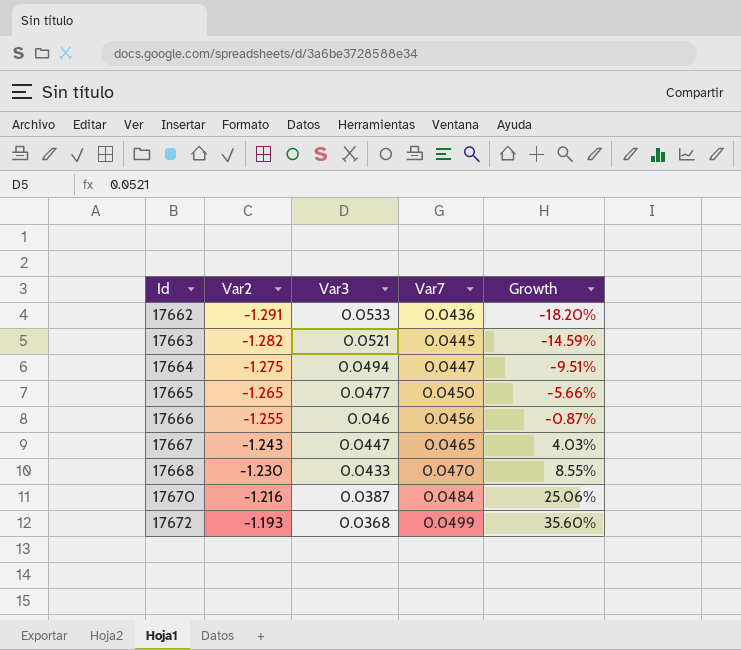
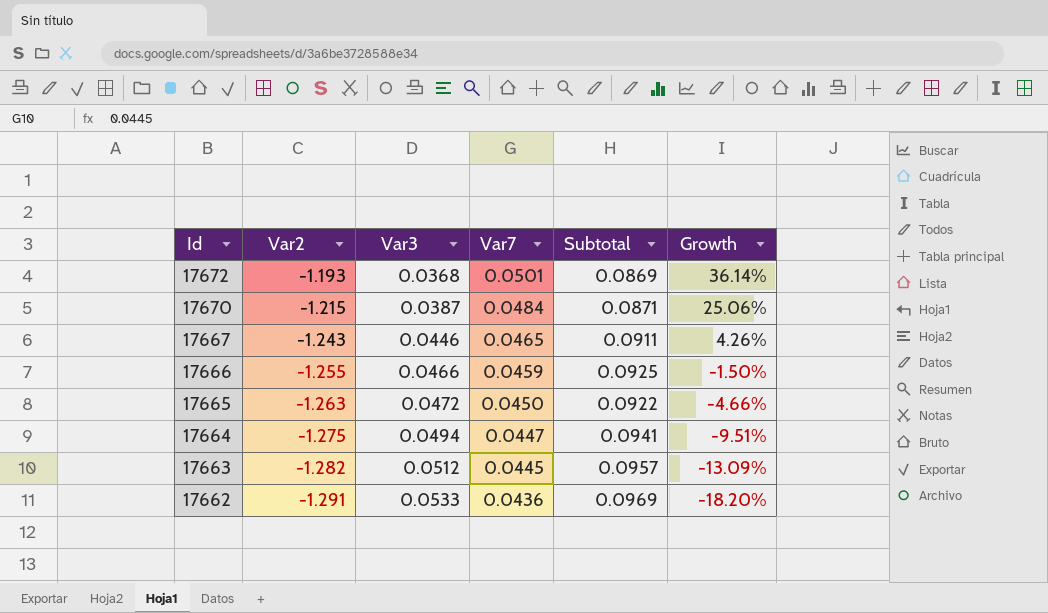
row order: Id ascending -> Id descending
column Subtotal | formula: none -> [Var3] + [Var7]
row 17668: -1.230 | 0.0433 | 0.0470 | 8.55% -> none
17672 | Var7: 0.0499 -> 0.0501
17672 | Growth: 35.60% -> 36.14%
17670 | Var2: -1.216 -> -1.215
17667 | Var3: 0.0447 -> 0.0446
17667 | Growth: 4.03% -> 4.26%
17666 | Var3: 0.046 -> 0.0466
17666 | Var7: 0.0456 -> 0.0459
17666 | Growth: -0.87% -> -1.50%
17665 | Var2: -1.265 -> -1.263
17665 | Var3: 0.0477 -> 0.0472
17665 | Growth: -5.66% -> -4.66%
17663 | Var3: 0.0521 -> 0.0512
17663 | Growth: -14.59% -> -13.09%

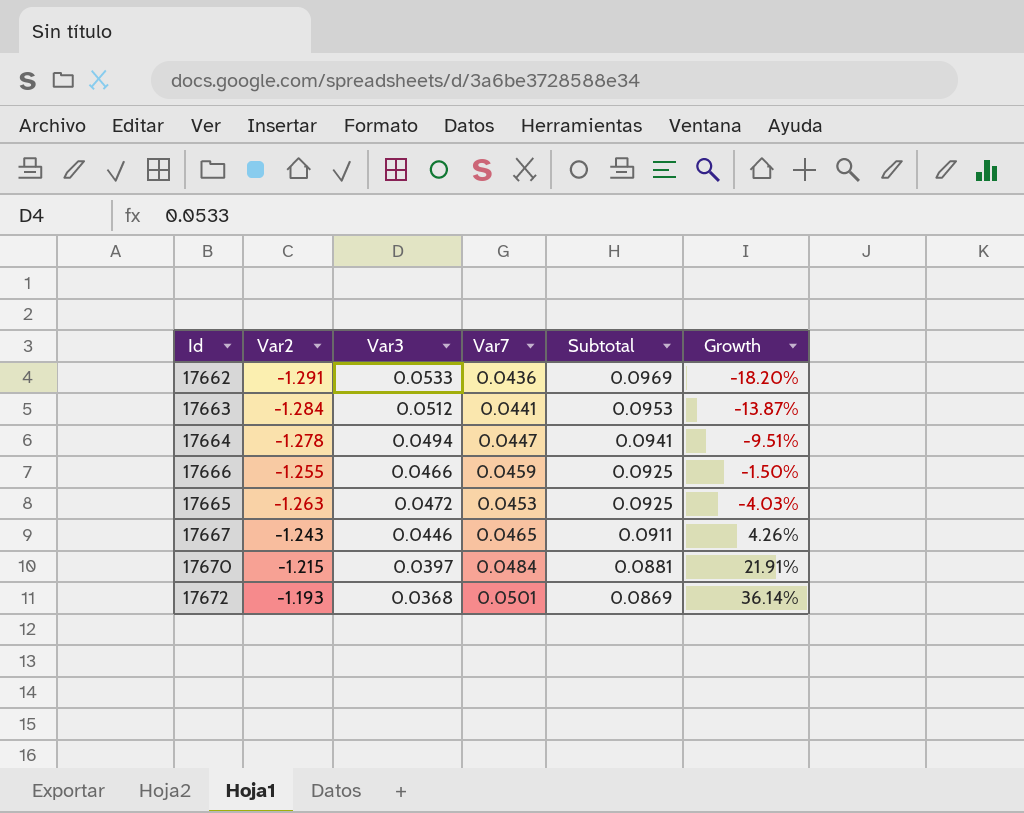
row order: Id descending -> Subtotal descending
17663 | Var2: -1.282 -> -1.284
17663 | Var7: 0.0445 -> 0.0441
17663 | Subtotal: 0.0957 -> 0.0953
17663 | Growth: -13.09% -> -13.87%
17664 | Var2: -1.275 -> -1.278
17665 | Var7: 0.0450 -> 0.0453
17665 | Subtotal: 0.0922 -> 0.0925
17665 | Growth: -4.66% -> -4.03%
17670 | Var3: 0.0387 -> 0.0397
17670 | Subtotal: 0.0871 -> 0.0881
17670 | Growth: 25.06% -> 21.91%

